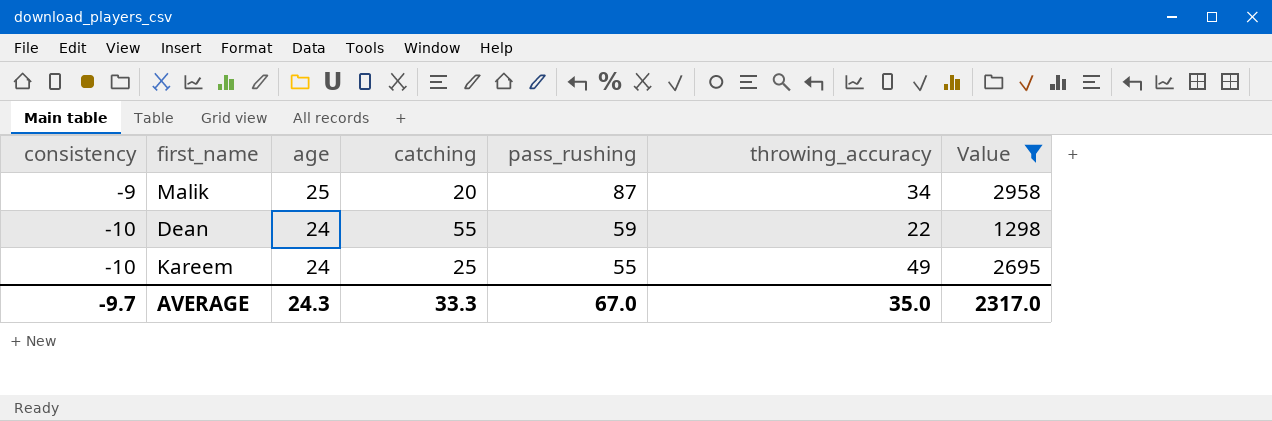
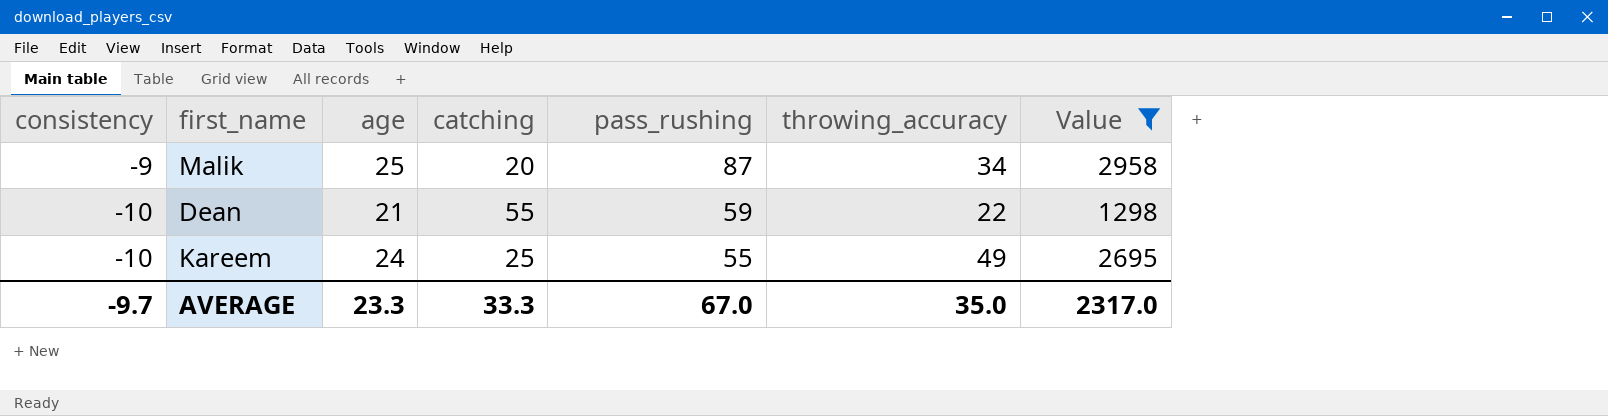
Dean | age: 24 -> 21
AVERAGE | age: 24.3 -> 23.3

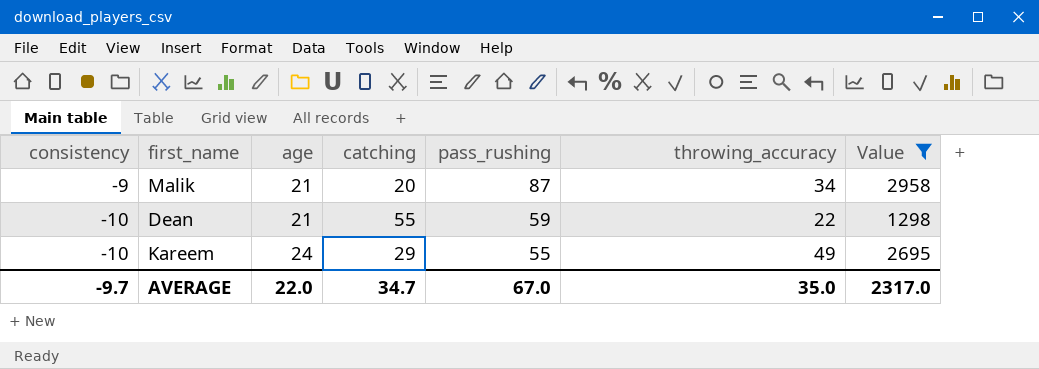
Malik | age: 25 -> 21
Kareem | catching: 25 -> 29
AVERAGE | age: 23.3 -> 22.0
AVERAGE | catching: 33.3 -> 34.7

